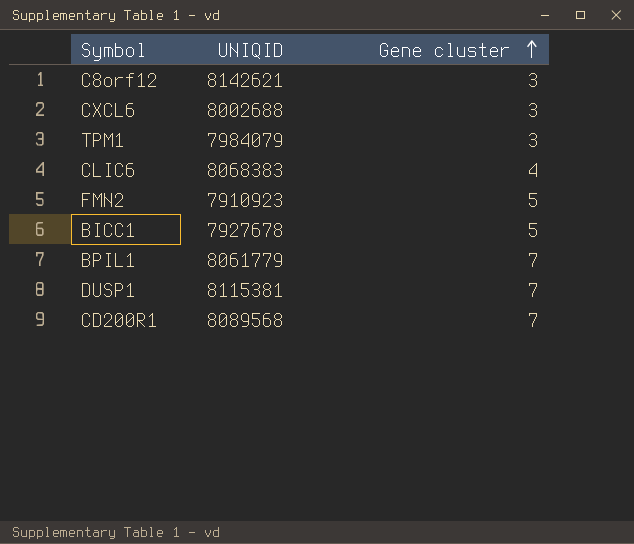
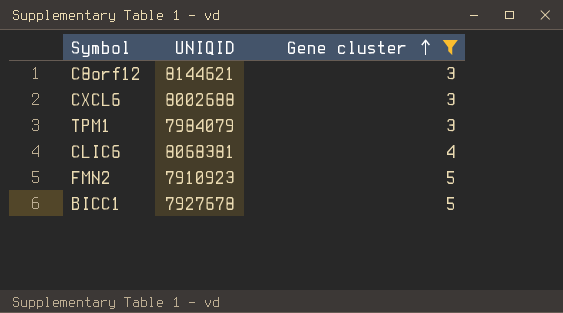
filter: none -> Gene cluster != 7
C8orf12 | UNIQID: 8142621 -> 8144621
CLIC6 | UNIQID: 8068383 -> 8068381

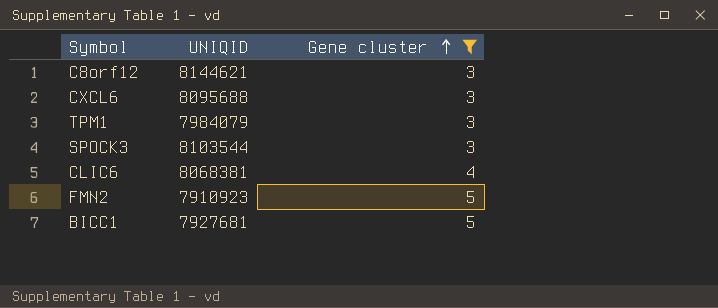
CXCL6 | UNIQID: 8002688 -> 8095688
row SPOCK3: none -> 8103544 | 3
BICC1 | UNIQID: 7927678 -> 7927681

